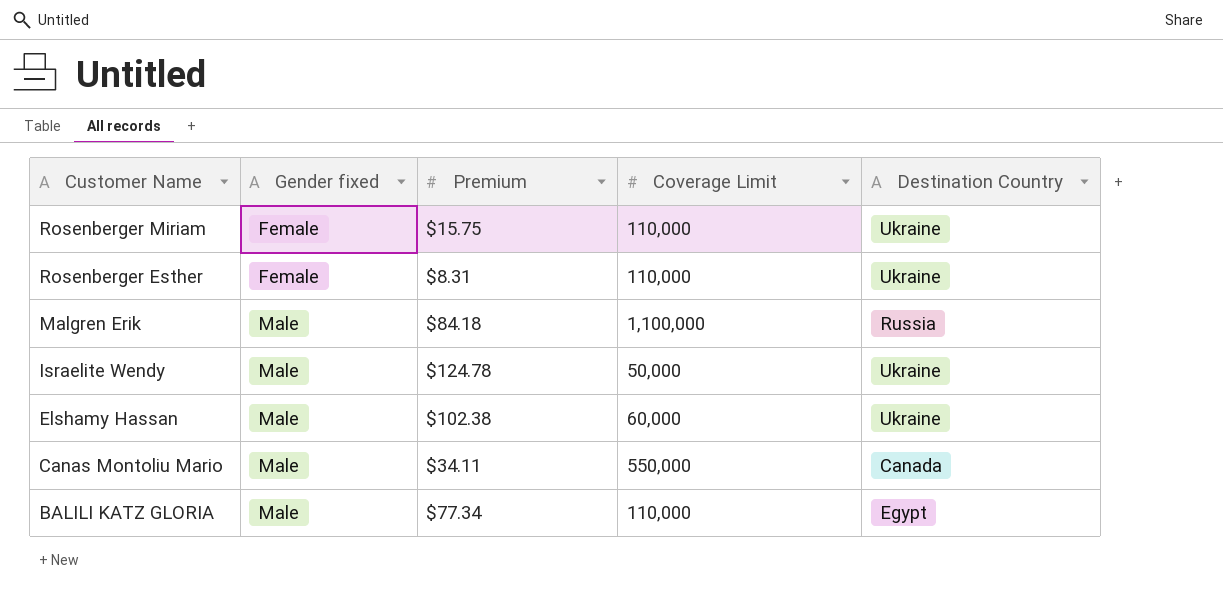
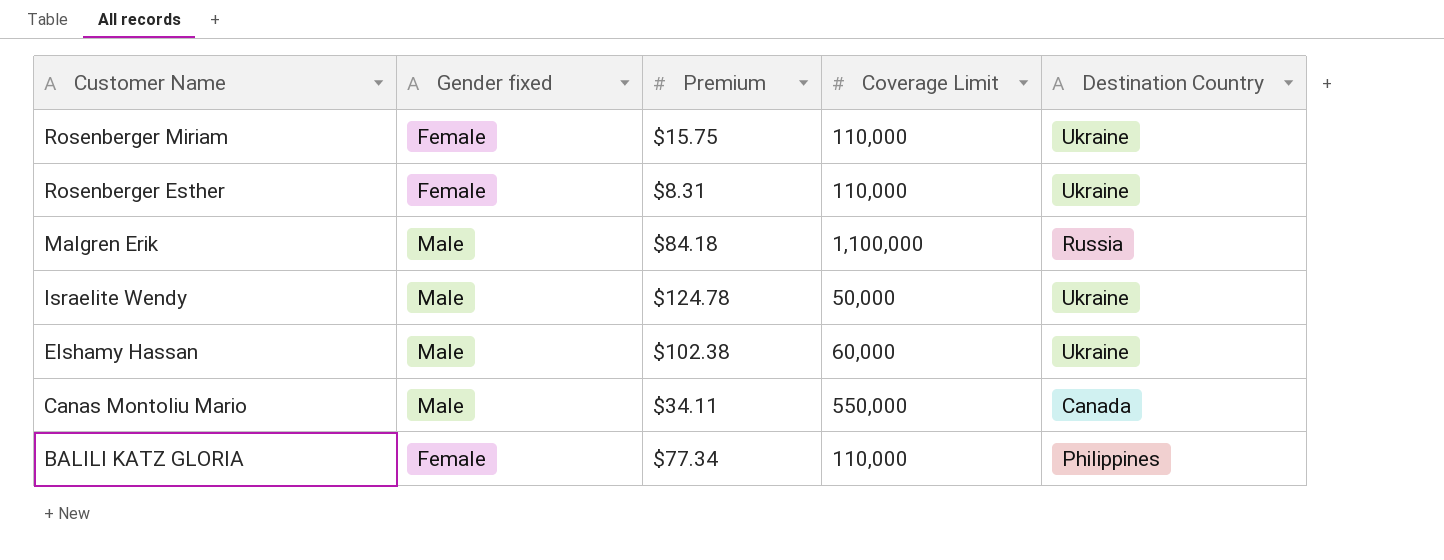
BALILI KATZ GLORIA | Gender fixed: Male -> Female
BALILI KATZ GLORIA | Destination Country: Egypt -> Philippines

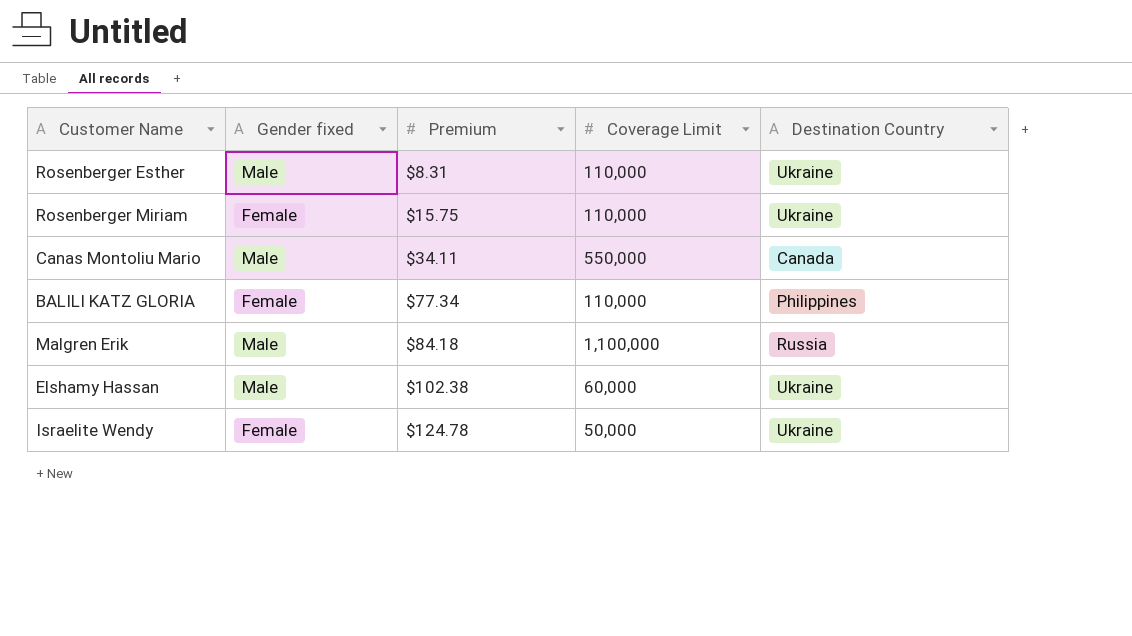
row order: Customer Name descending -> Premium ascending
Rosenberger Esther | Gender fixed: Female -> Male
Israelite Wendy | Gender fixed: Male -> Female

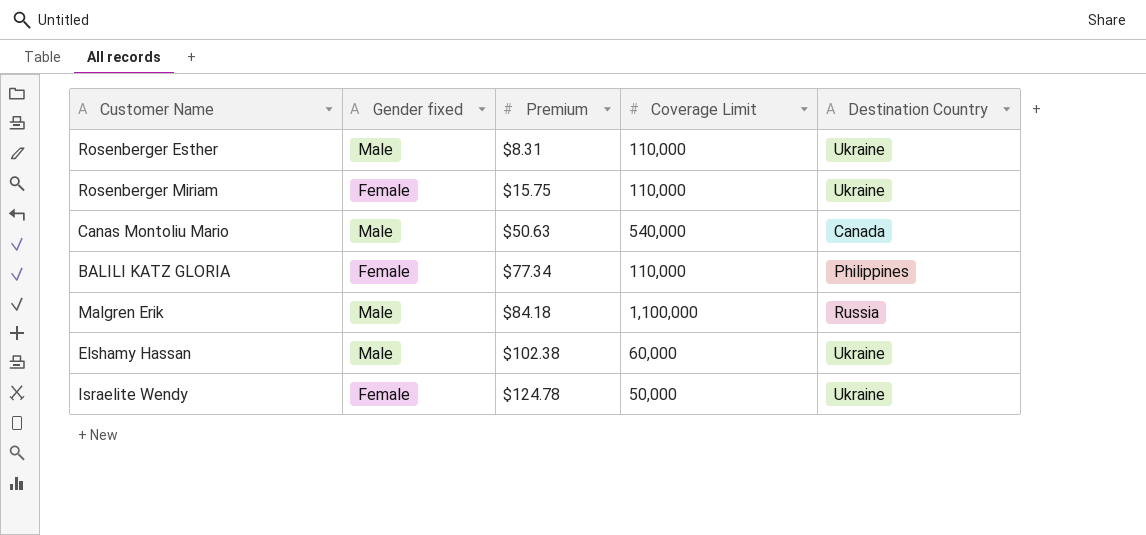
Canas Montoliu Mario | Premium: $34.11 -> $50.63
Canas Montoliu Mario | Coverage Limit: 550,000 -> 540,000

